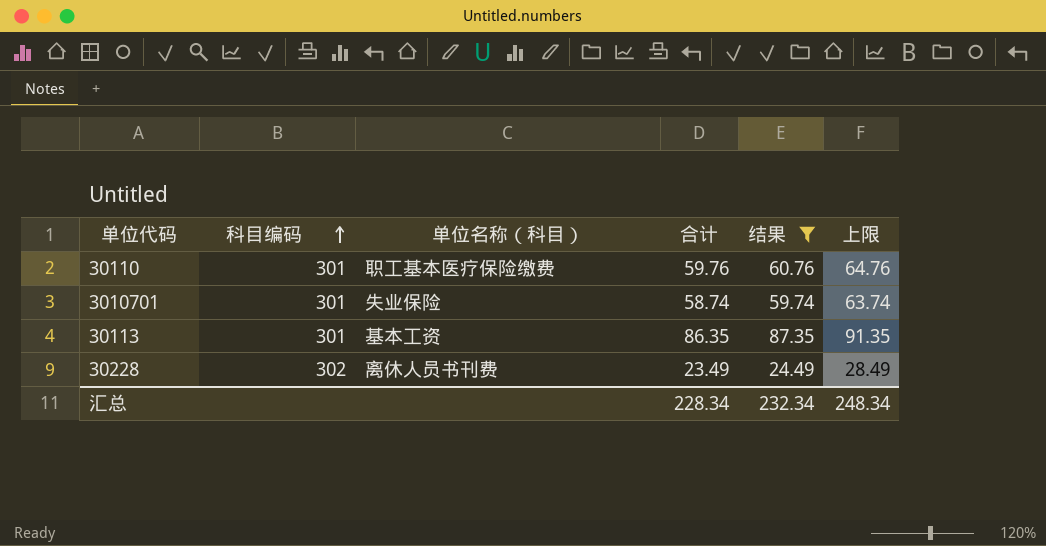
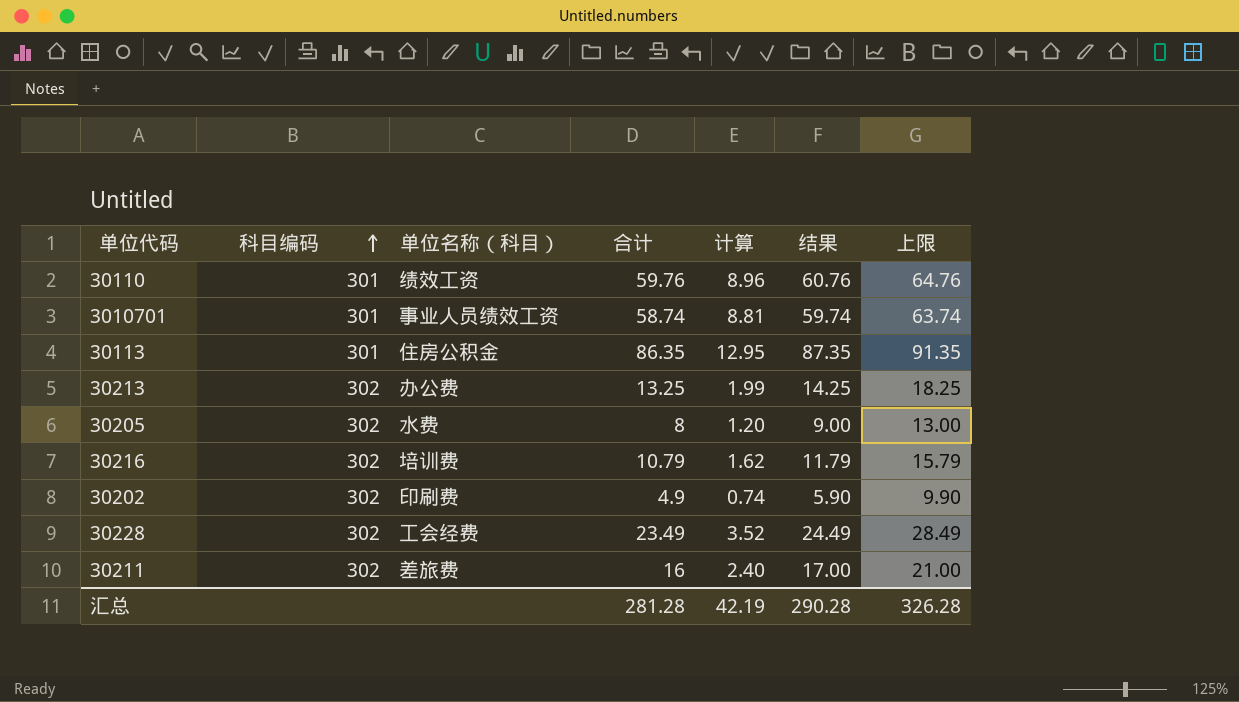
filter: 结果 >= 24.49 -> none
column 计算 | formula: none -> [合计] * 0.15
30110 | 单位名称（科目）: 职工基本医疗保险缴费 -> 绩效工资
3010701 | 单位名称（科目）: 失业保险 -> 事业人员绩效工资
30113 | 单位名称（科目）: 基本工资 -> 住房公积金
30228 | 单位名称（科目）: 离休人员书刊费 -> 工会经费
汇总 | 合计: 228.34 -> 281.28
汇总 | 结果: 232.34 -> 290.28
汇总 | 上限: 248.34 -> 326.28

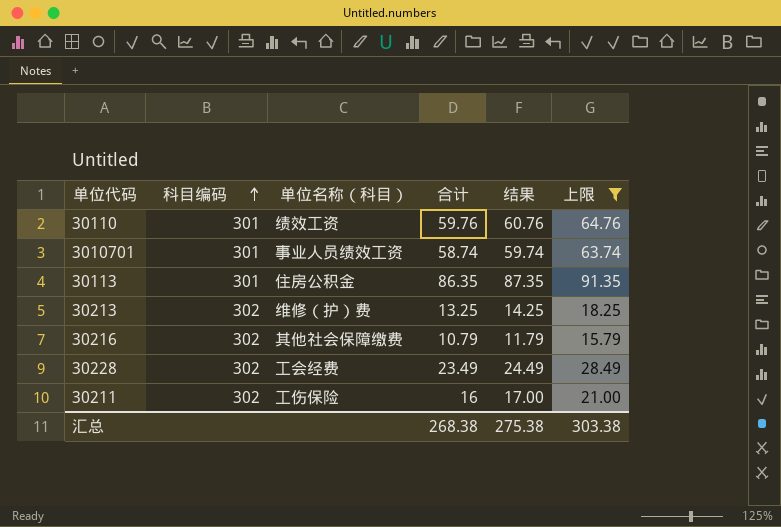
filter: none -> 上限 >= 15.79
column 计算 | formula: [合计] * 0.15 -> none
30213 | 单位名称（科目）: 办公费 -> 维修（护）费
30216 | 单位名称（科目）: 培训费 -> 其他社会保障缴费
30211 | 单位名称（科目）: 差旅费 -> 工伤保险
汇总 | 合计: 281.28 -> 268.38
汇总 | 结果: 290.28 -> 275.38
汇总 | 上限: 326.28 -> 303.38

